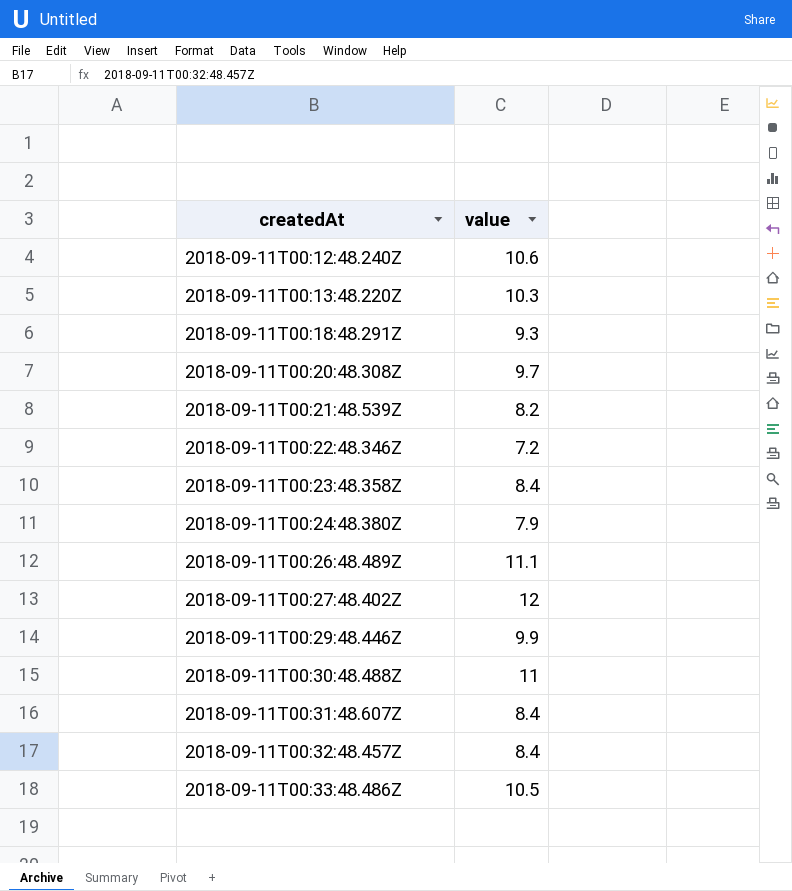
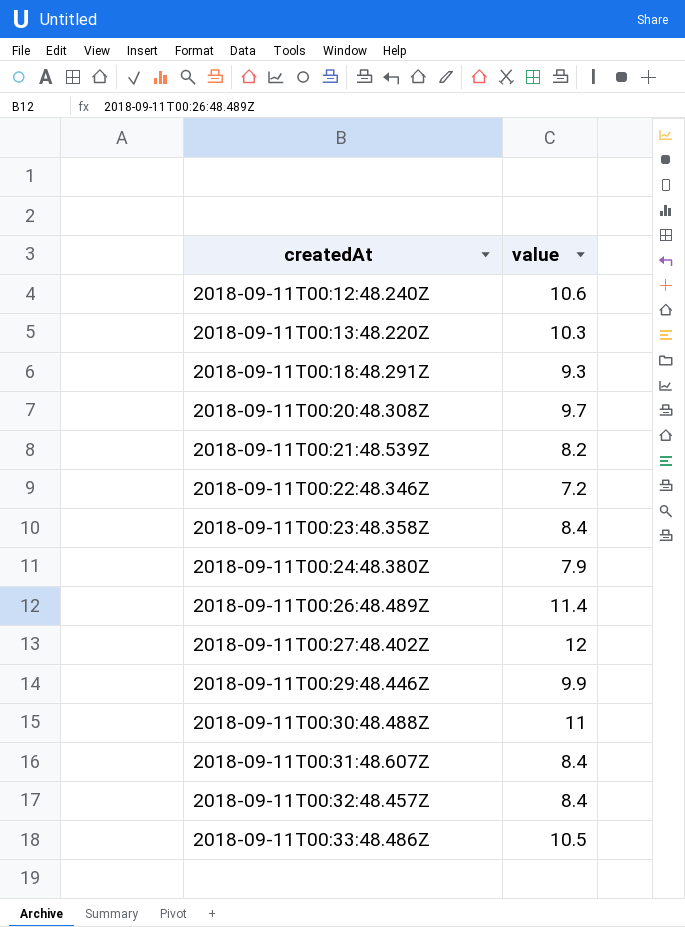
2018-09-11T00:26:48.489Z | value: 11.1 -> 11.4

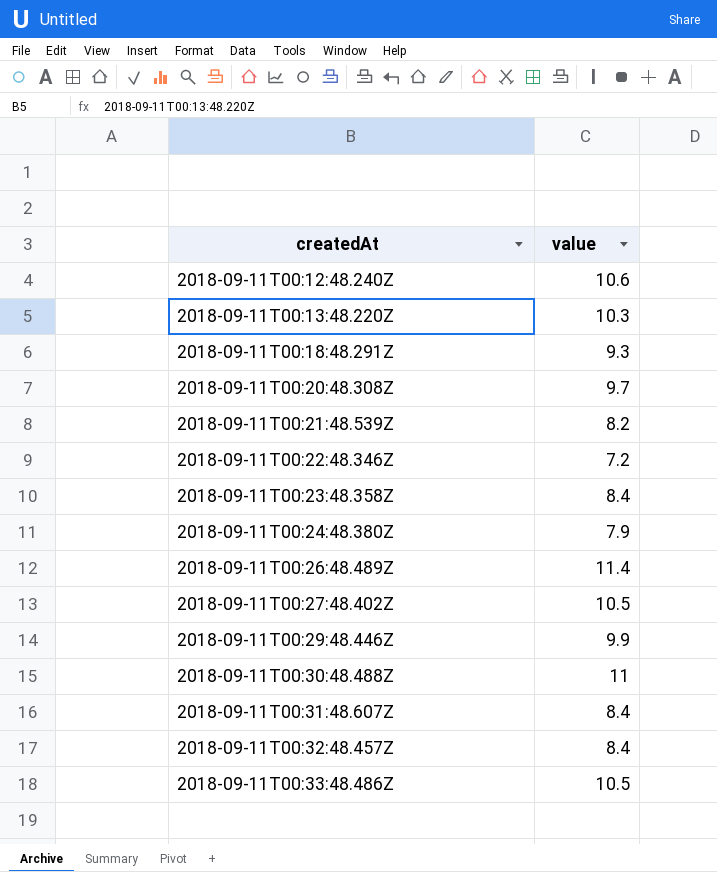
2018-09-11T00:27:48.402Z | value: 12 -> 10.5

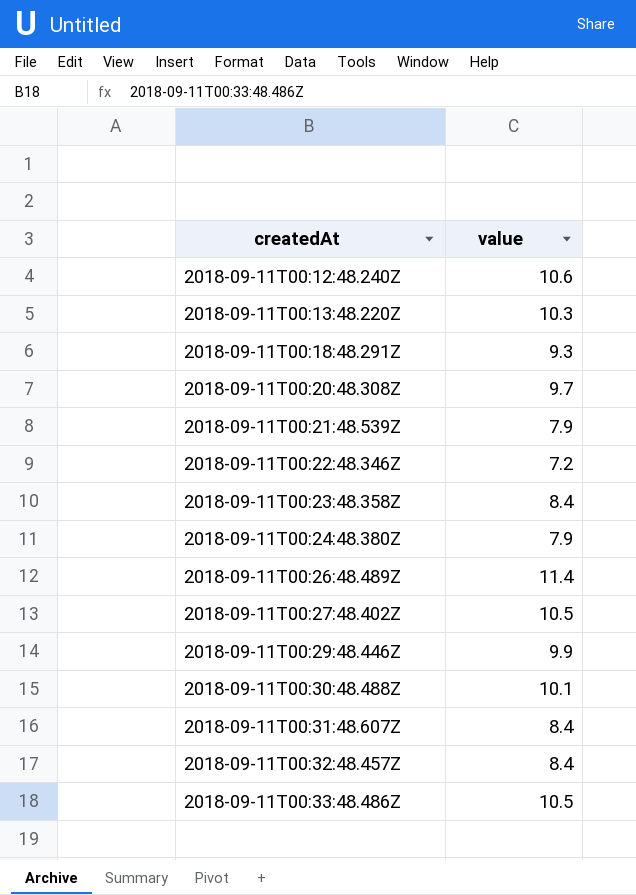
2018-09-11T00:21:48.539Z | value: 8.2 -> 7.9
2018-09-11T00:30:48.488Z | value: 11 -> 10.1

